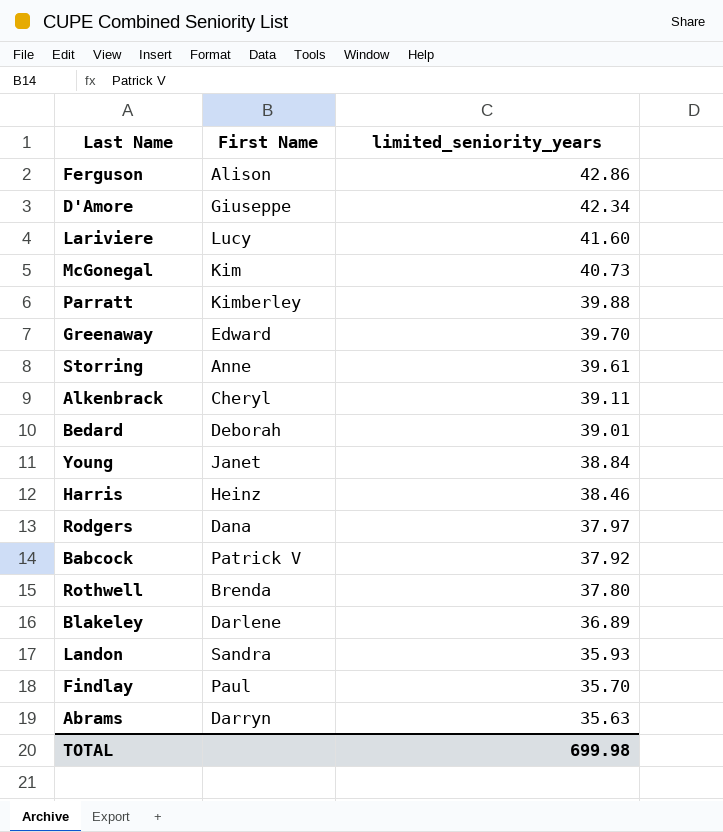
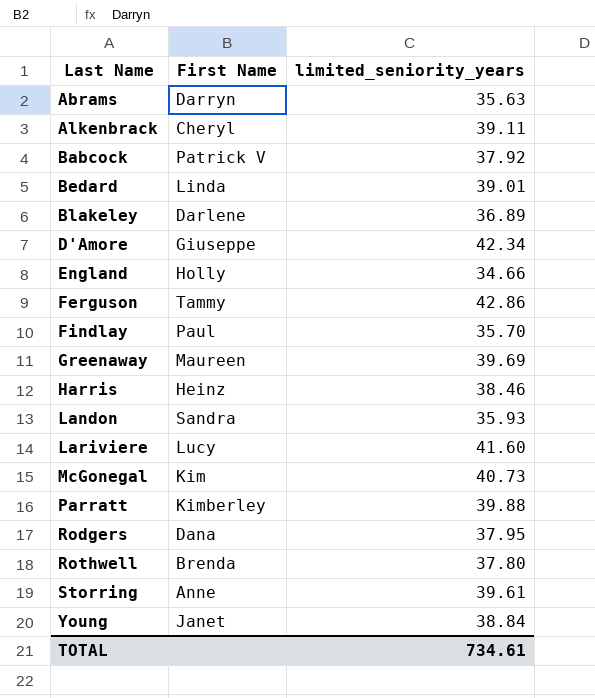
row order: limited_seniority_years descending -> Last Name ascending
Bedard | First Name: Deborah -> Linda
row England: none -> Holly | 34.66
Ferguson | First Name: Alison -> Tammy
Greenaway | First Name: Edward -> Maureen
Greenaway | limited_seniority_years: 39.70 -> 39.69
Rodgers | limited_seniority_years: 37.97 -> 37.95
TOTAL | limited_seniority_years: 699.98 -> 734.61

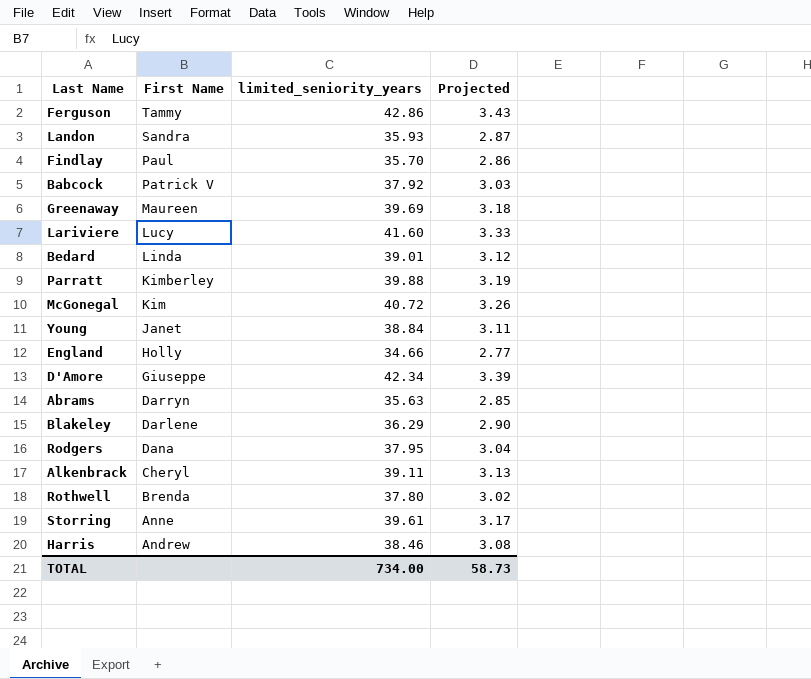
row order: Last Name ascending -> First Name descending
column Projected | formula: none -> [limited_seniority_years] * 0.08
McGonegal | limited_seniority_years: 40.73 -> 40.72
Blakeley | limited_seniority_years: 36.89 -> 36.29
Harris | First Name: Heinz -> Andrew
TOTAL | limited_seniority_years: 734.61 -> 734.00

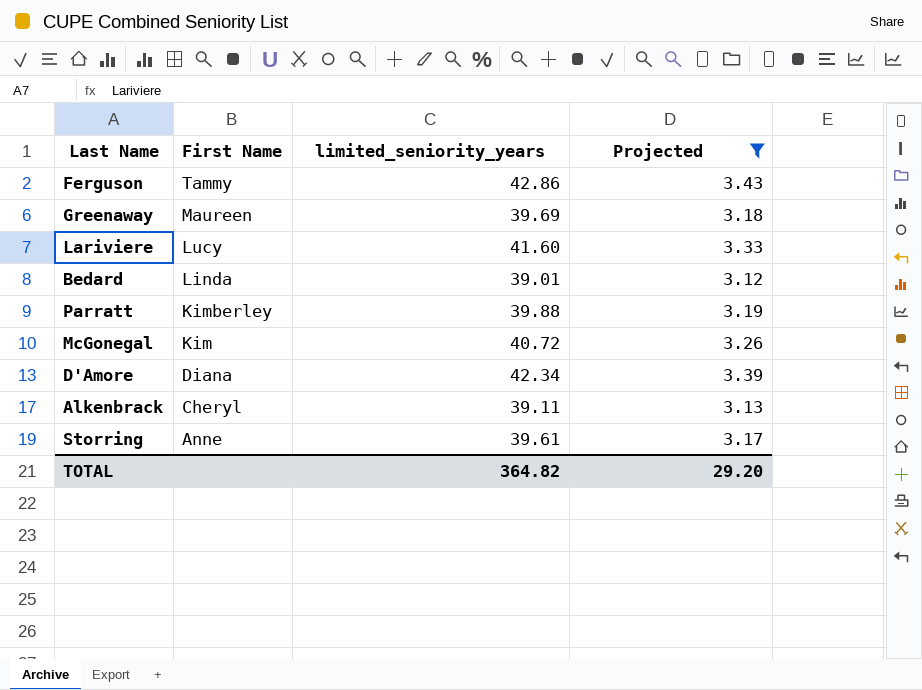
filter: none -> Projected >= 3.12
D'Amore | First Name: Giuseppe -> Diana
TOTAL | limited_seniority_years: 734.00 -> 364.82
TOTAL | Projected: 58.73 -> 29.20

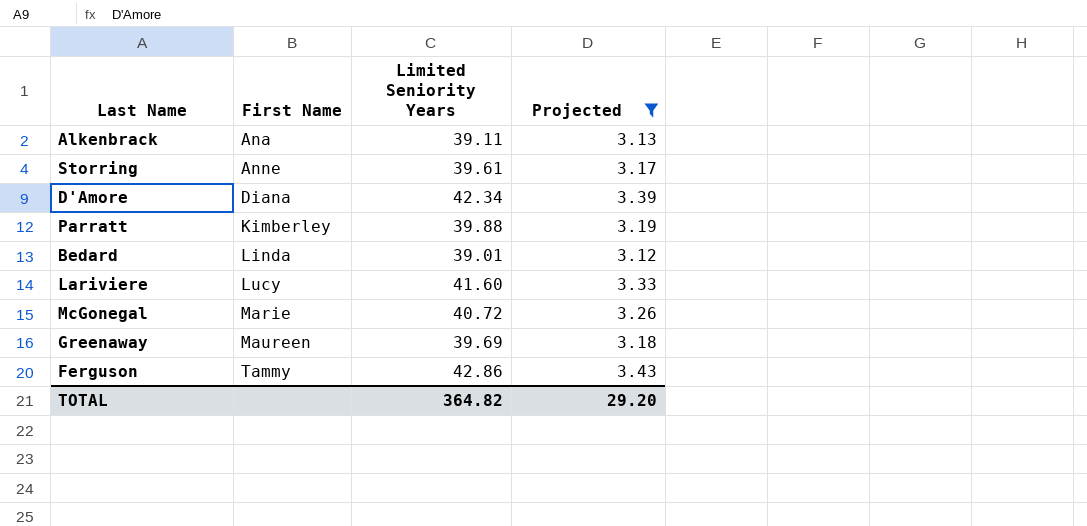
row order: First Name descending -> First Name ascending
column name: limited_seniority_years -> Limited Seniority Years
Alkenbrack | First Name: Cheryl -> Ana
McGonegal | First Name: Kim -> Marie

